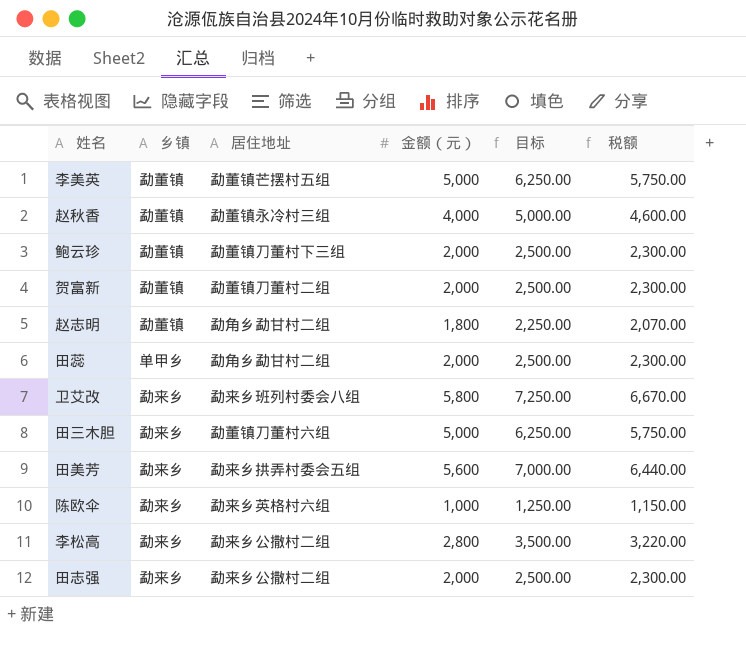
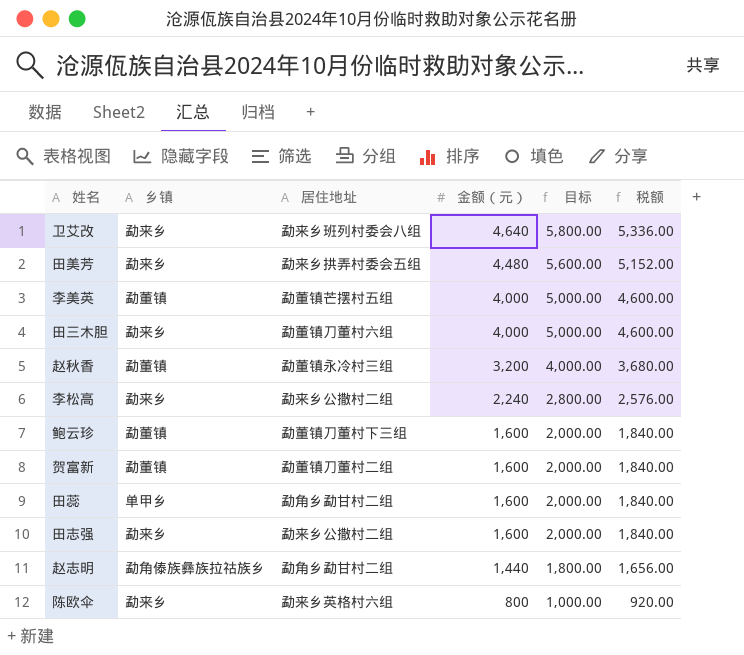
row order: none -> 金额（元） descending
卫艾改 | 金额（元）: 5,800 -> 4,640
卫艾改 | 目标: 7,250.00 -> 5,800.00
卫艾改 | 税额: 6,670.00 -> 5,336.00
田美芳 | 金额（元）: 5,600 -> 4,480
田美芳 | 目标: 7,000.00 -> 5,600.00
田美芳 | 税额: 6,440.00 -> 5,152.00
李美英 | 金额（元）: 5,000 -> 4,000
李美英 | 目标: 6,250.00 -> 5,000.00
李美英 | 税额: 5,750.00 -> 4,600.00
田三木胆 | 金额（元）: 5,000 -> 4,000
田三木胆 | 目标: 6,250.00 -> 5,000.00
田三木胆 | 税额: 5,750.00 -> 4,600.00
赵秋香 | 金额（元）: 4,000 -> 3,200
赵秋香 | 目标: 5,000.00 -> 4,000.00
赵秋香 | 税额: 4,600.00 -> 3,680.00
李松高 | 金额（元）: 2,800 -> 2,240
李松高 | 目标: 3,500.00 -> 2,800.00
李松高 | 税额: 3,220.00 -> 2,576.00
鲍云珍 | 金额（元）: 2,000 -> 1,600
鲍云珍 | 目标: 2,500.00 -> 2,000.00
鲍云珍 | 税额: 2,300.00 -> 1,840.00
贺富新 | 金额（元）: 2,000 -> 1,600
贺富新 | 目标: 2,500.00 -> 2,000.00
贺富新 | 税额: 2,300.00 -> 1,840.00
田蕊 | 金额（元）: 2,000 -> 1,600
田蕊 | 目标: 2,500.00 -> 2,000.00
田蕊 | 税额: 2,300.00 -> 1,840.00
田志强 | 金额（元）: 2,000 -> 1,600
田志强 | 目标: 2,500.00 -> 2,000.00
田志强 | 税额: 2,300.00 -> 1,840.00
赵志明 | 乡镇: 勐董镇 -> 勐角傣族彝族拉祜族乡
赵志明 | 金额（元）: 1,800 -> 1,440
赵志明 | 目标: 2,250.00 -> 1,800.00
赵志明 | 税额: 2,070.00 -> 1,656.00
陈欧伞 | 金额（元）: 1,000 -> 800
陈欧伞 | 目标: 1,250.00 -> 1,000.00
陈欧伞 | 税额: 1,150.00 -> 920.00

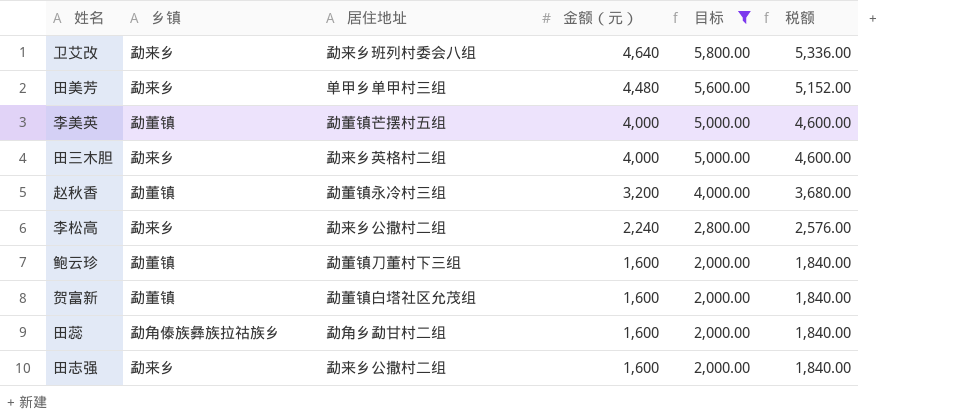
filter: none -> 目标 >= 2,000.00
田美芳 | 居住地址: 勐来乡拱弄村委会五组 -> 单甲乡单甲村三组
田三木胆 | 居住地址: 勐董镇刀董村六组 -> 勐来乡英格村二组
贺富新 | 居住地址: 勐董镇刀董村二组 -> 勐董镇白塔社区允茂组
田蕊 | 乡镇: 单甲乡 -> 勐角傣族彝族拉祜族乡

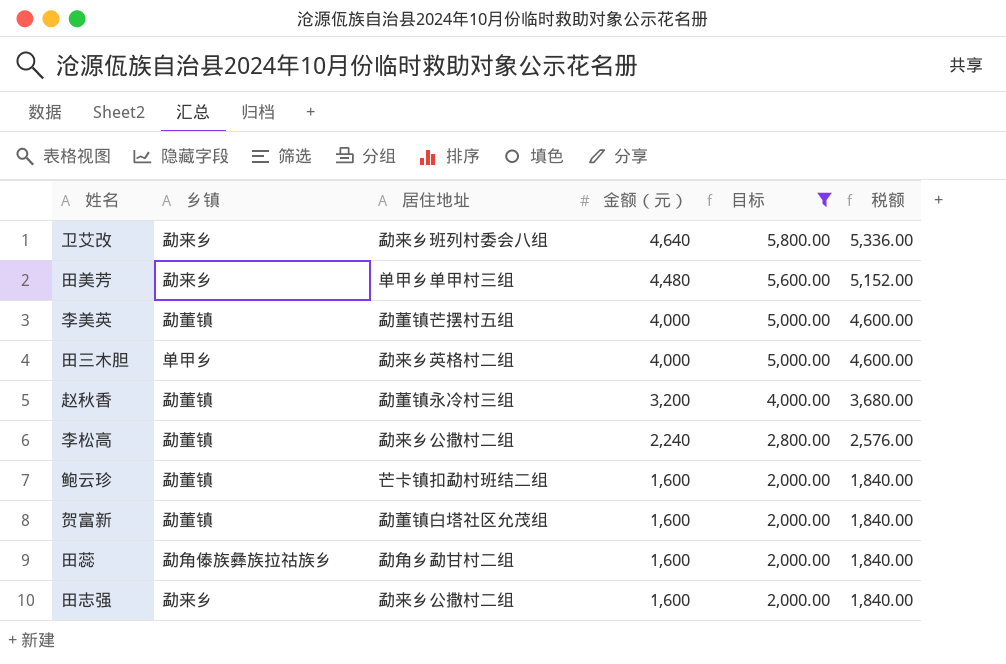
田三木胆 | 乡镇: 勐来乡 -> 单甲乡
李松高 | 乡镇: 勐来乡 -> 勐董镇
鲍云珍 | 居住地址: 勐董镇刀董村下三组 -> 芒卡镇扣勐村班结二组

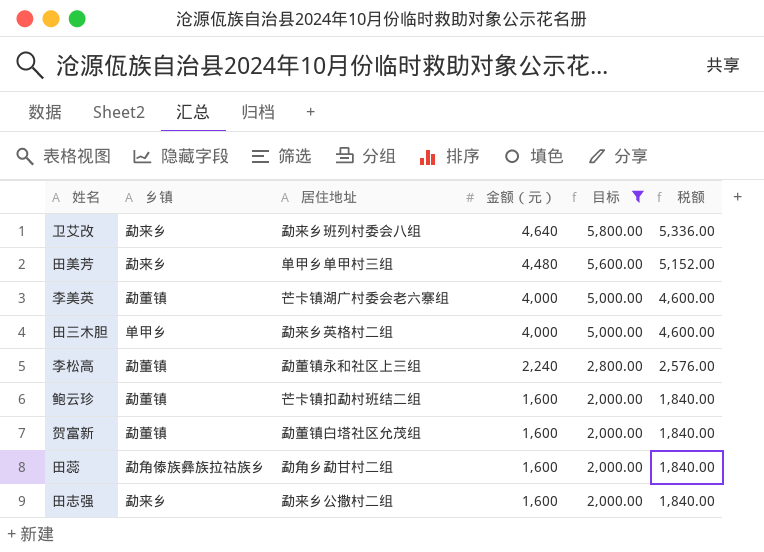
row 赵秋香: 勐董镇 | 勐董镇永冷村三组 | 3,200 | 4,000.00 | 3,680.00 -> none
李美英 | 居住地址: 勐董镇芒摆村五组 -> 芒卡镇湖广村委会老六寨组
李松高 | 居住地址: 勐来乡公撒村二组 -> 勐董镇永和社区上三组

